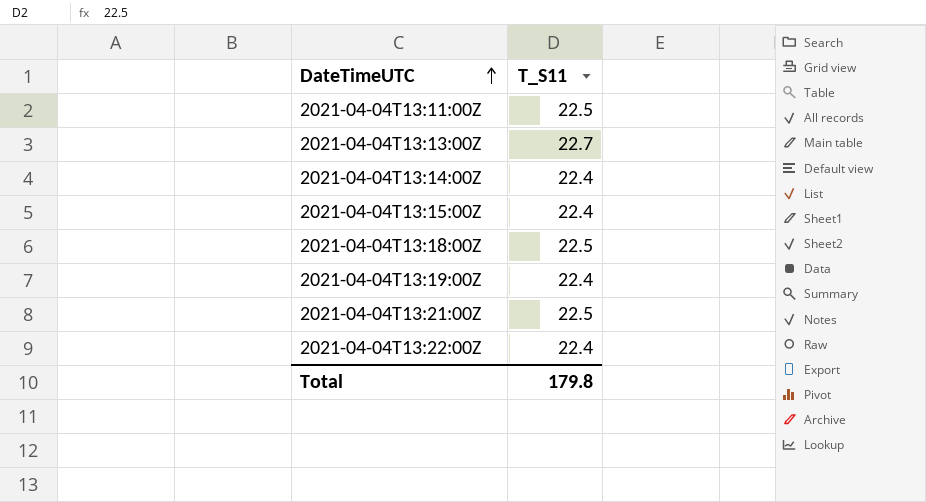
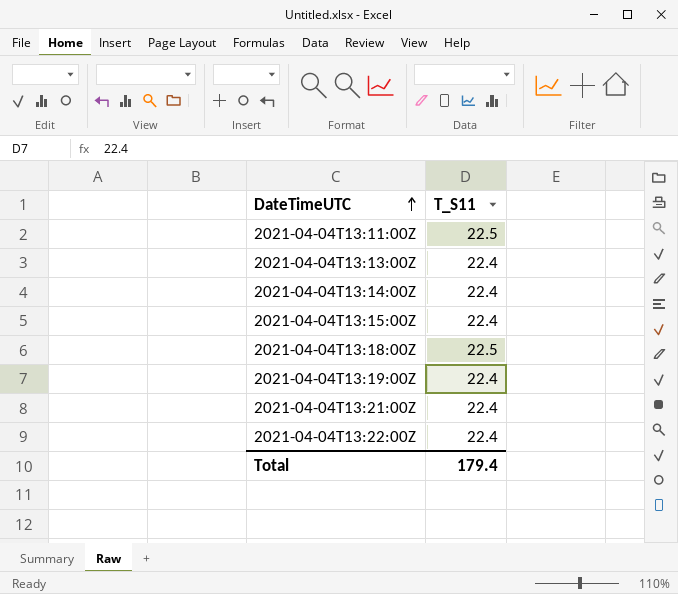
2021-04-04T13:13:00Z | T_S11: 22.7 -> 22.4
2021-04-04T13:21:00Z | T_S11: 22.5 -> 22.4
Total | T_S11: 179.8 -> 179.4

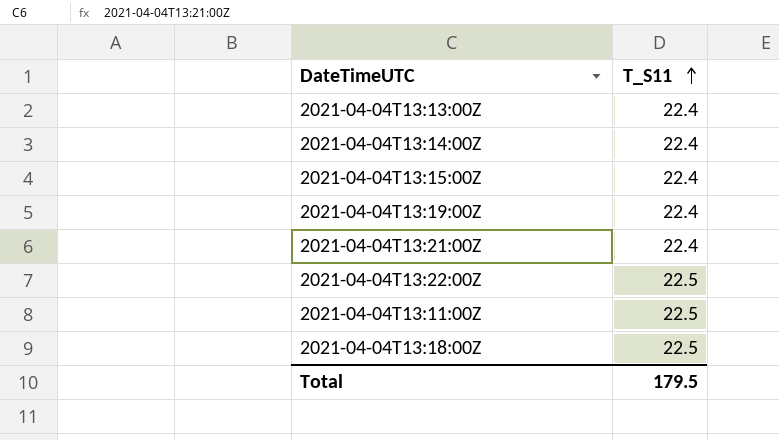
row order: DateTimeUTC ascending -> T_S11 ascending
2021-04-04T13:22:00Z | T_S11: 22.4 -> 22.5
Total | T_S11: 179.4 -> 179.5

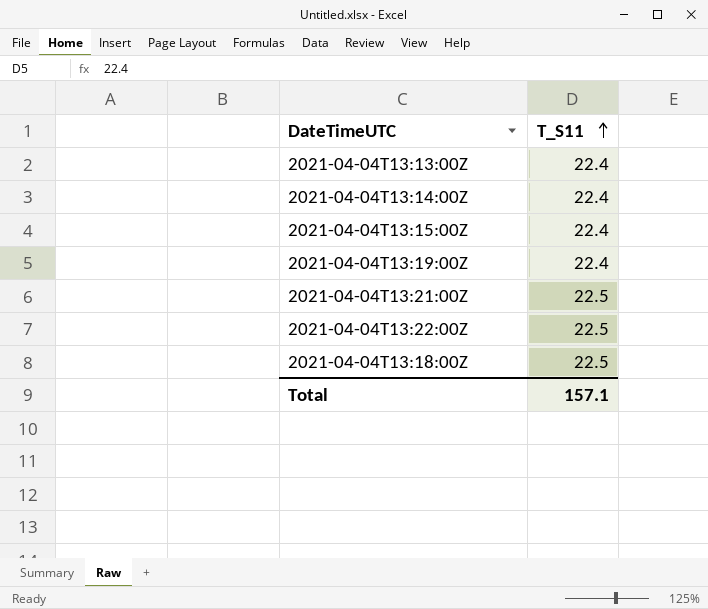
row 2021-04-04T13:11:00Z: 22.5 -> none
2021-04-04T13:21:00Z | T_S11: 22.4 -> 22.5
Total | T_S11: 179.5 -> 157.1

